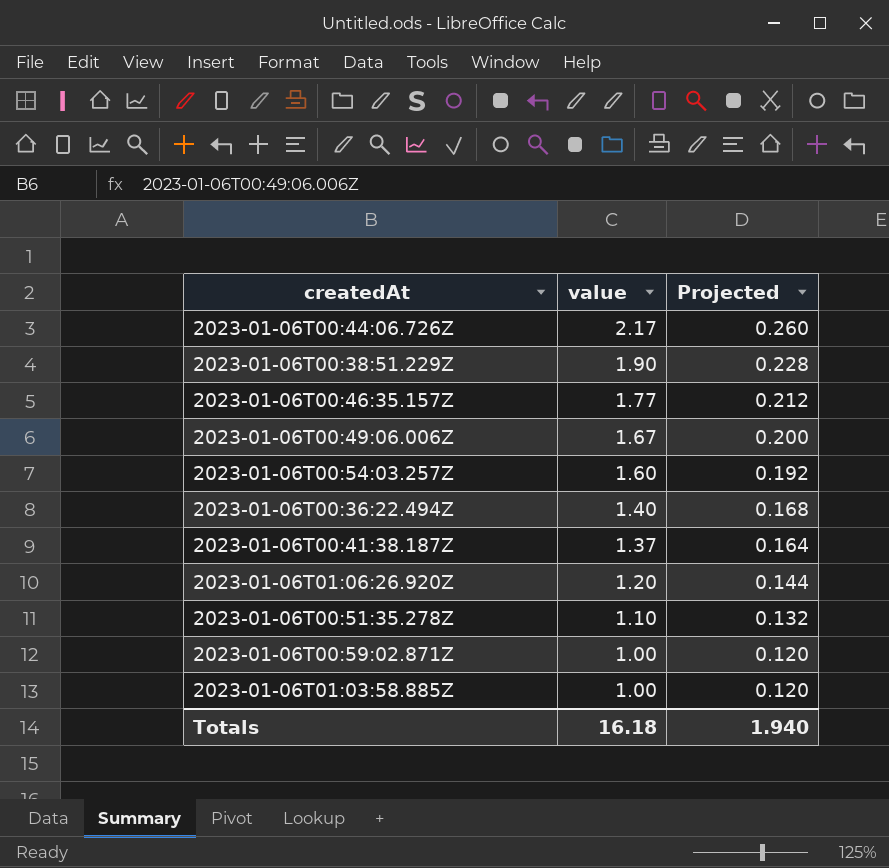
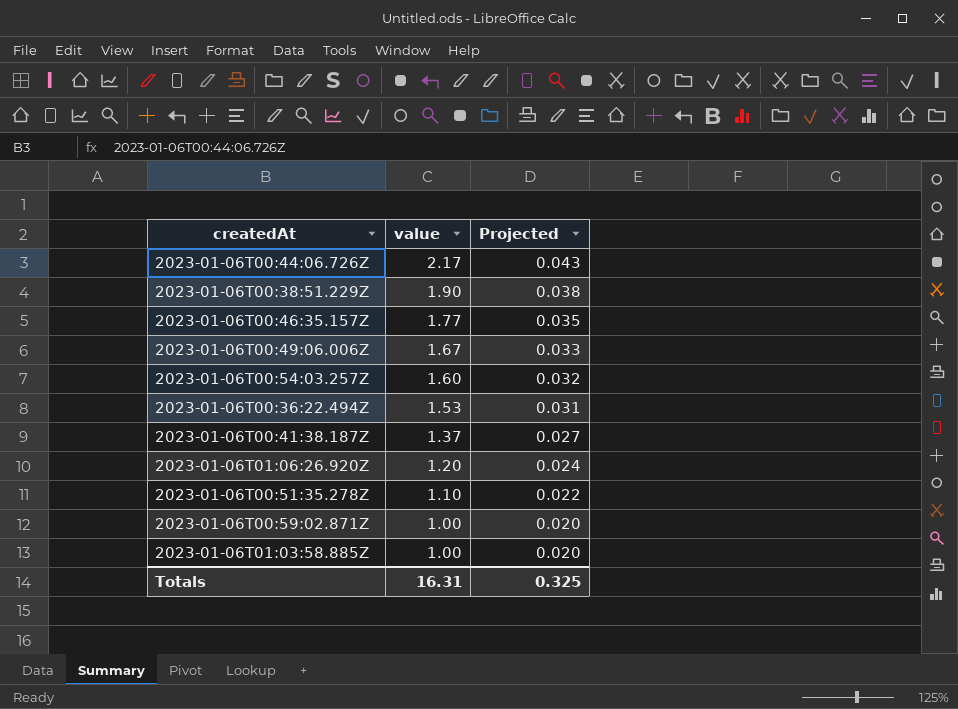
column Projected | formula: [value] * 0.12 -> [value] * 0.02
2023-01-06T00:36:22.494Z | value: 1.40 -> 1.53
Totals | value: 16.18 -> 16.31
Totals | Projected: 1.940 -> 0.325

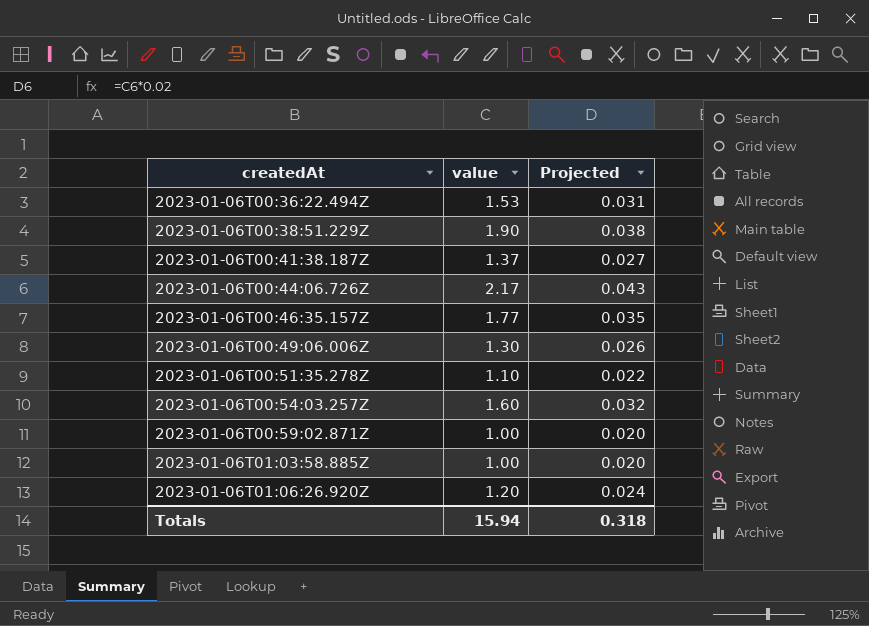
row order: value descending -> createdAt ascending
2023-01-06T00:49:06.006Z | value: 1.67 -> 1.30
2023-01-06T00:49:06.006Z | Projected: 0.033 -> 0.026
Totals | value: 16.31 -> 15.94
Totals | Projected: 0.325 -> 0.318

